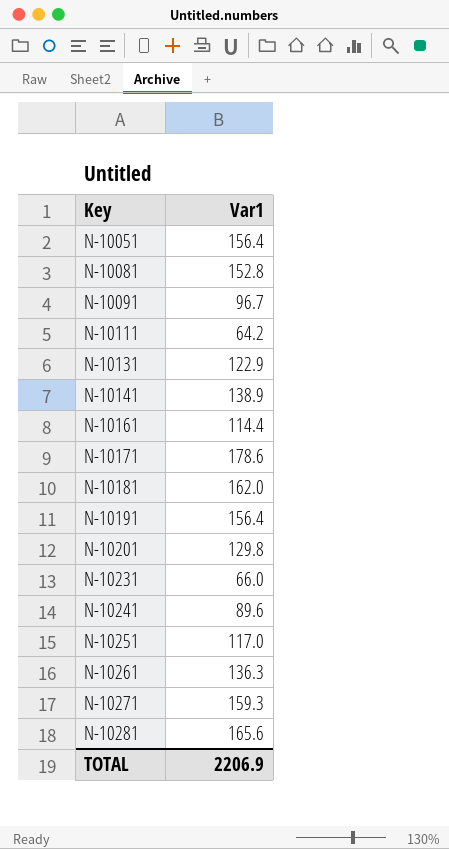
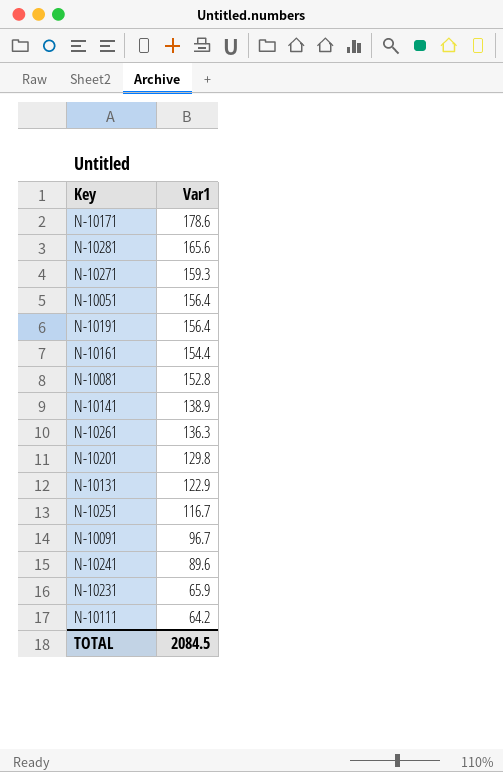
row order: Key ascending -> Var1 descending
row N-10181: 162.0 -> none
N-10161 | Var1: 114.4 -> 154.4
N-10251 | Var1: 117.0 -> 116.7
N-10231 | Var1: 66.0 -> 65.9
TOTAL | Var1: 2206.9 -> 2084.5

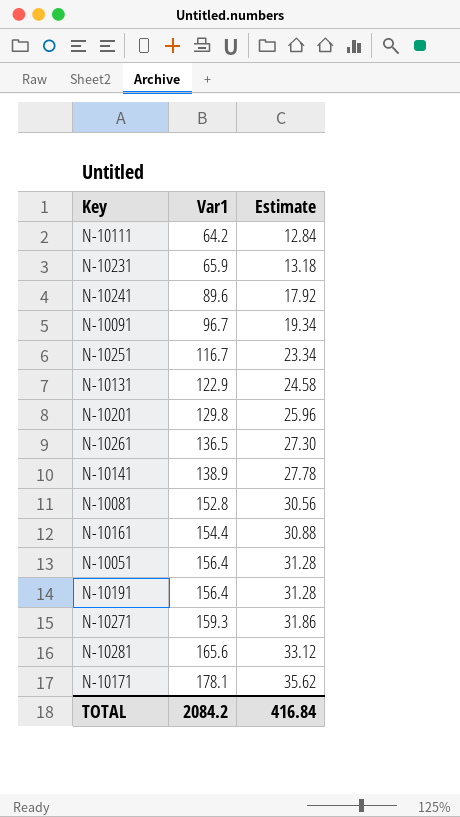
row order: Var1 descending -> Var1 ascending
column Estimate | formula: none -> [Var1] * 0.2
N-10261 | Var1: 136.3 -> 136.5
N-10171 | Var1: 178.6 -> 178.1
TOTAL | Var1: 2084.5 -> 2084.2

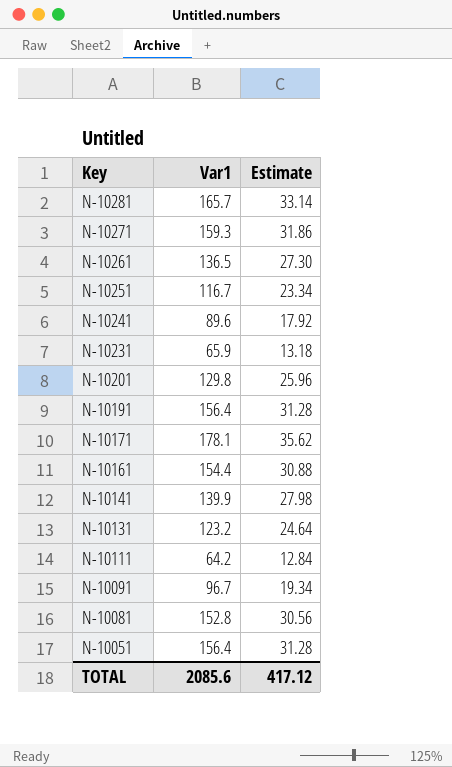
row order: Var1 ascending -> Key descending
N-10281 | Var1: 165.6 -> 165.7
N-10281 | Estimate: 33.12 -> 33.14
N-10141 | Var1: 138.9 -> 139.9
N-10141 | Estimate: 27.78 -> 27.98
N-10131 | Var1: 122.9 -> 123.2
N-10131 | Estimate: 24.58 -> 24.64
TOTAL | Var1: 2084.2 -> 2085.6
TOTAL | Estimate: 416.84 -> 417.12

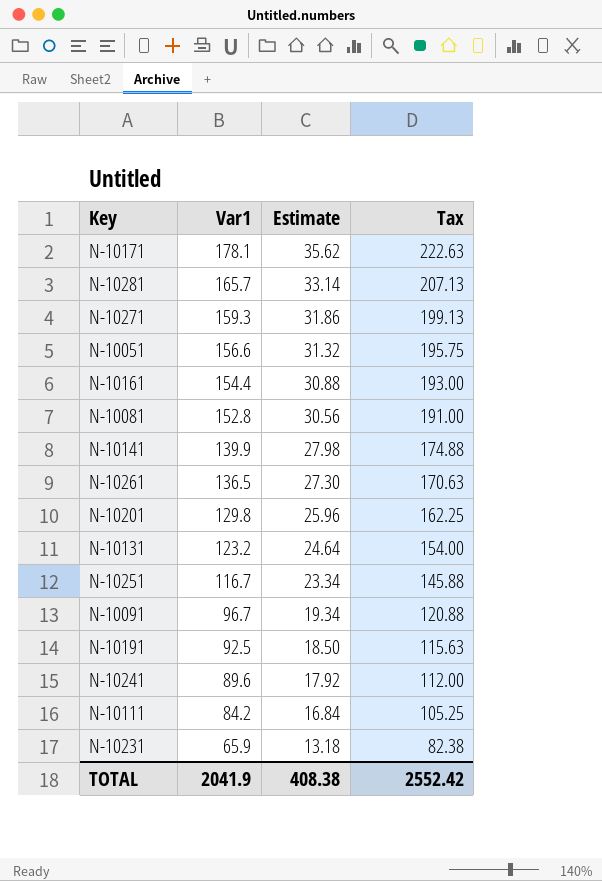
row order: Key descending -> Var1 descending
column Tax | formula: none -> [Var1] * 1.25
N-10051 | Var1: 156.4 -> 156.6
N-10051 | Estimate: 31.28 -> 31.32
N-10191 | Var1: 156.4 -> 92.5
N-10191 | Estimate: 31.28 -> 18.50
N-10111 | Var1: 64.2 -> 84.2
N-10111 | Estimate: 12.84 -> 16.84
TOTAL | Var1: 2085.6 -> 2041.9
TOTAL | Estimate: 417.12 -> 408.38

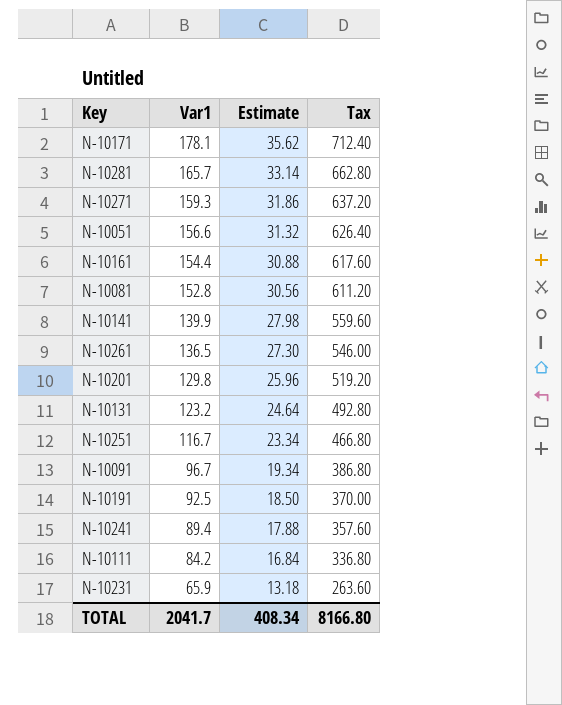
column Tax | formula: [Var1] * 1.25 -> [Var1] * 4
N-10241 | Var1: 89.6 -> 89.4
N-10241 | Estimate: 17.92 -> 17.88
TOTAL | Var1: 2041.9 -> 2041.7
TOTAL | Estimate: 408.38 -> 408.34
TOTAL | Tax: 2552.42 -> 8166.80

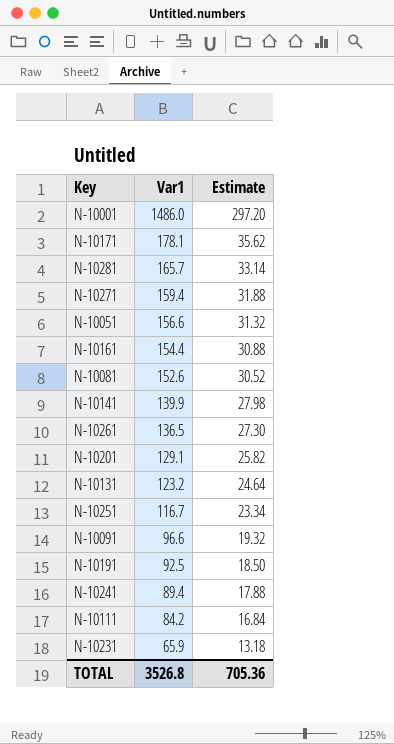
column Tax | formula: [Var1] * 4 -> none
row N-10001: none -> 1486.0 | 297.20
N-10271 | Var1: 159.3 -> 159.4
N-10271 | Estimate: 31.86 -> 31.88
N-10081 | Var1: 152.8 -> 152.6
N-10081 | Estimate: 30.56 -> 30.52
N-10201 | Var1: 129.8 -> 129.1
N-10201 | Estimate: 25.96 -> 25.82
N-10091 | Var1: 96.7 -> 96.6
N-10091 | Estimate: 19.34 -> 19.32
TOTAL | Var1: 2041.7 -> 3526.8
TOTAL | Estimate: 408.34 -> 705.36

